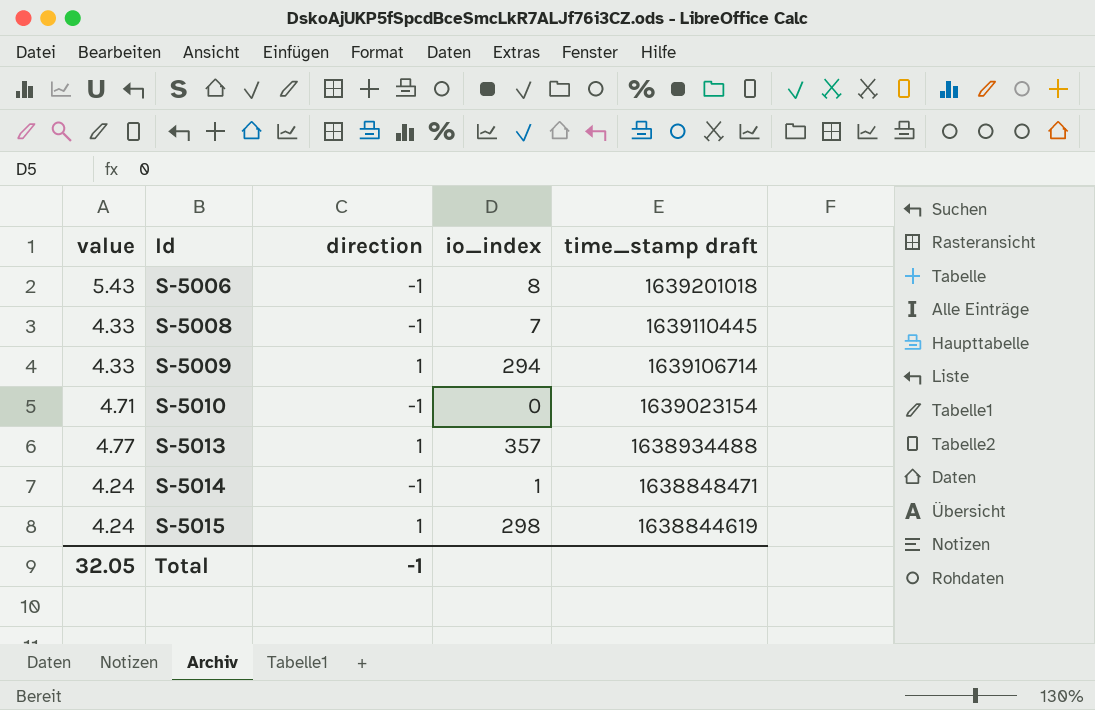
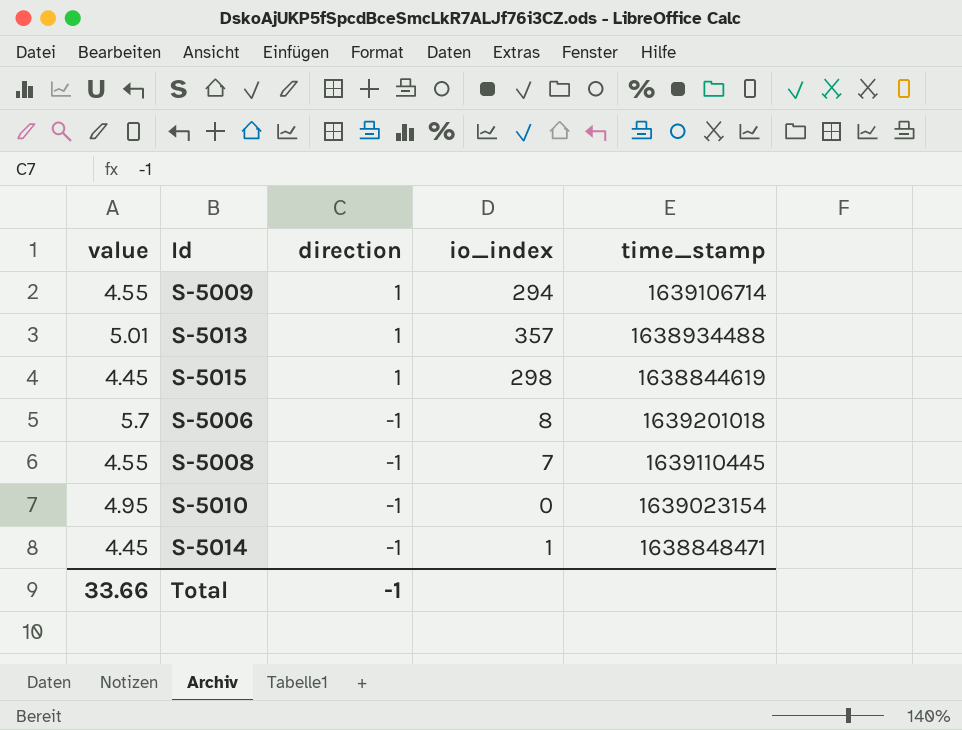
row order: Id ascending -> direction descending
column name: time_stamp draft -> time_stamp
S-5009 | value: 4.33 -> 4.55
S-5013 | value: 4.77 -> 5.01
S-5015 | value: 4.24 -> 4.45
S-5006 | value: 5.43 -> 5.7
S-5008 | value: 4.33 -> 4.55
S-5010 | value: 4.71 -> 4.95
S-5014 | value: 4.24 -> 4.45
Total | value: 32.05 -> 33.66

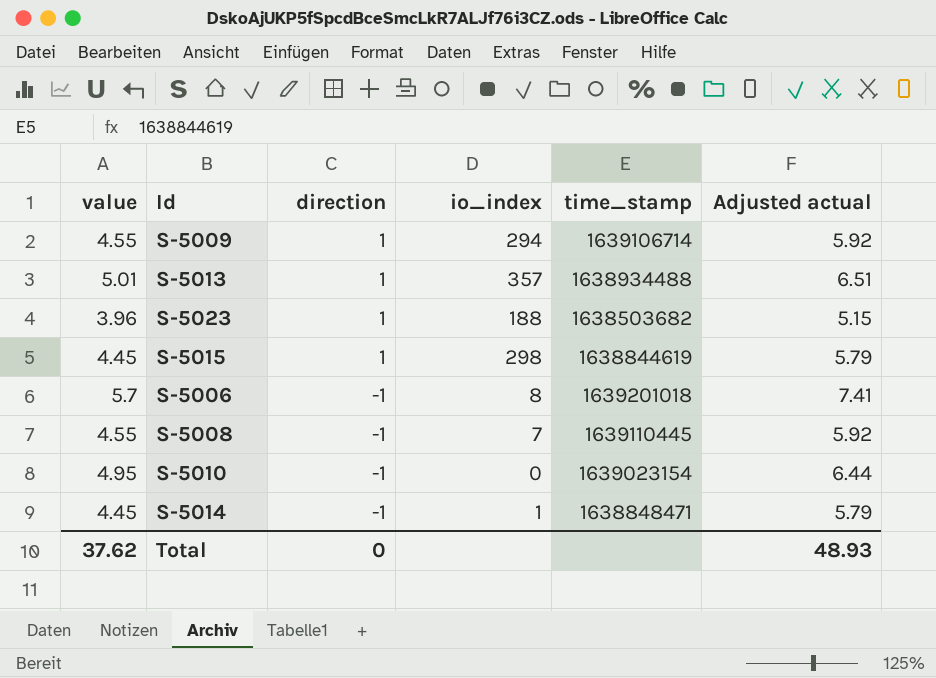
column Adjusted actual | formula: none -> [value] * 1.3
row S-5023: none -> 3.96 | 1 | 188 | 1638503682 | 5.15
Total | value: 33.66 -> 37.62
Total | direction: -1 -> 0

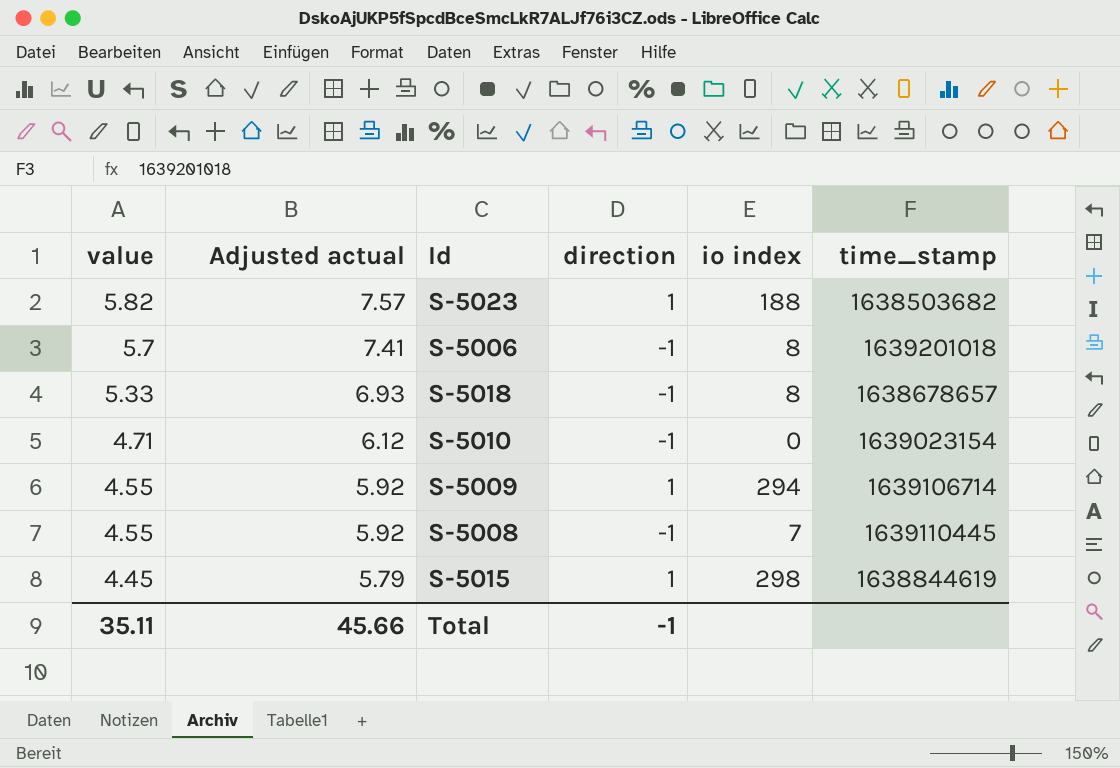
row order: direction descending -> value descending
column Adjusted actual | position: 6 -> 2
column name: io_index -> io index
row S-5013: 5.01 | 1 | 357 | 1638934488 | 6.51 -> none
row S-5014: 4.45 | -1 | 1 | 1638848471 | 5.79 -> none
S-5023 | value: 3.96 -> 5.82
S-5023 | Adjusted actual: 5.15 -> 7.57
row S-5018: none -> 5.33 | 6.93 | -1 | 8 | 1638678657
S-5010 | value: 4.95 -> 4.71
S-5010 | Adjusted actual: 6.44 -> 6.12
Total | value: 37.62 -> 35.11
Total | Adjusted actual: 48.93 -> 45.66
Total | direction: 0 -> -1

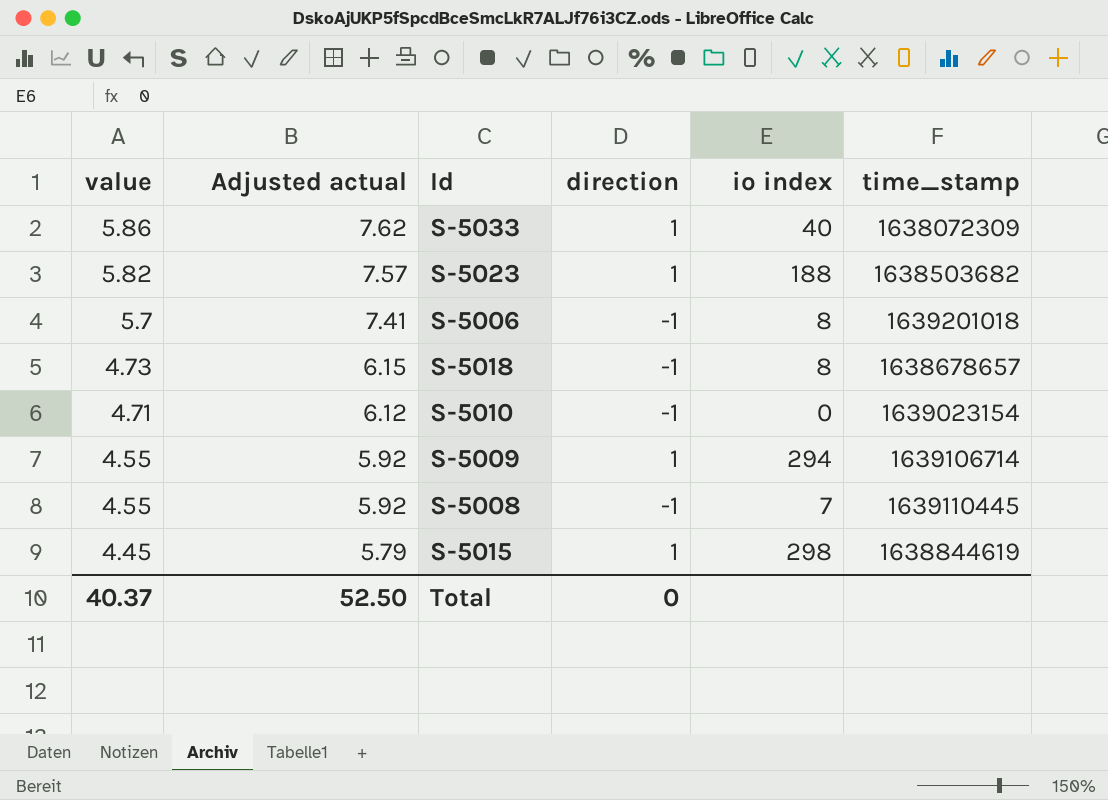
row S-5033: none -> 5.86 | 7.62 | 1 | 40 | 1638072309
S-5018 | value: 5.33 -> 4.73
S-5018 | Adjusted actual: 6.93 -> 6.15
Total | value: 35.11 -> 40.37
Total | Adjusted actual: 45.66 -> 52.50
Total | direction: -1 -> 0

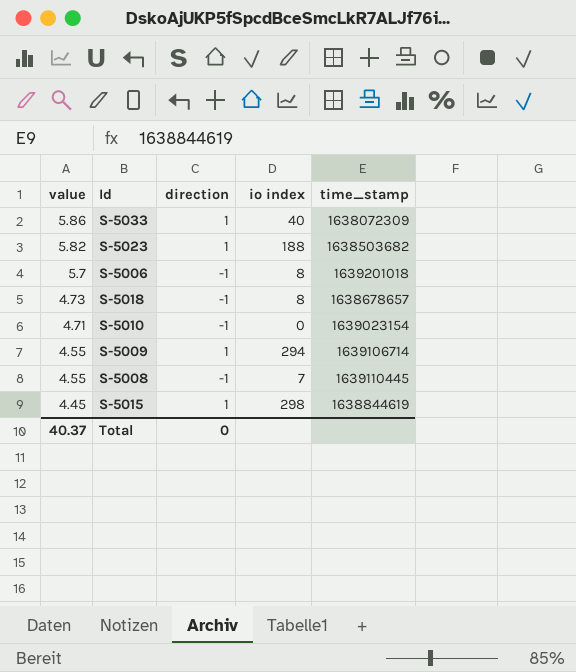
column Adjusted actual | formula: [value] * 1.3 -> none

